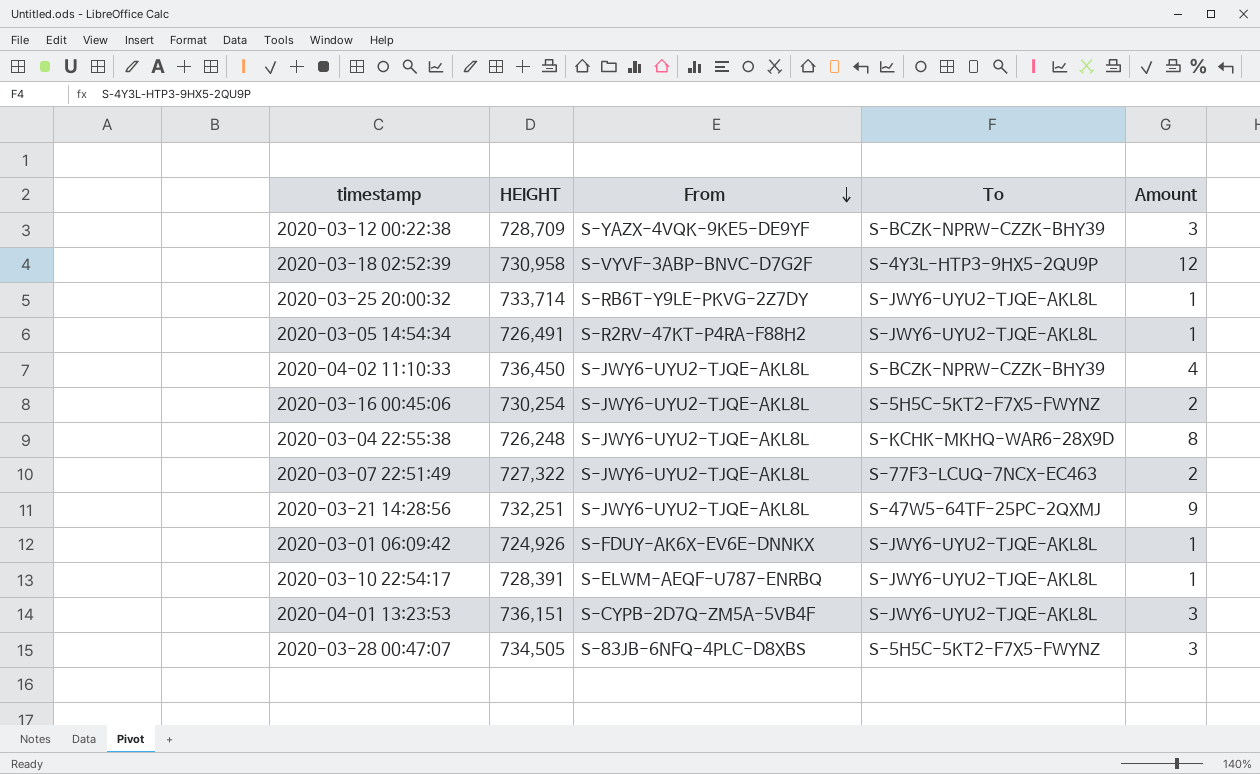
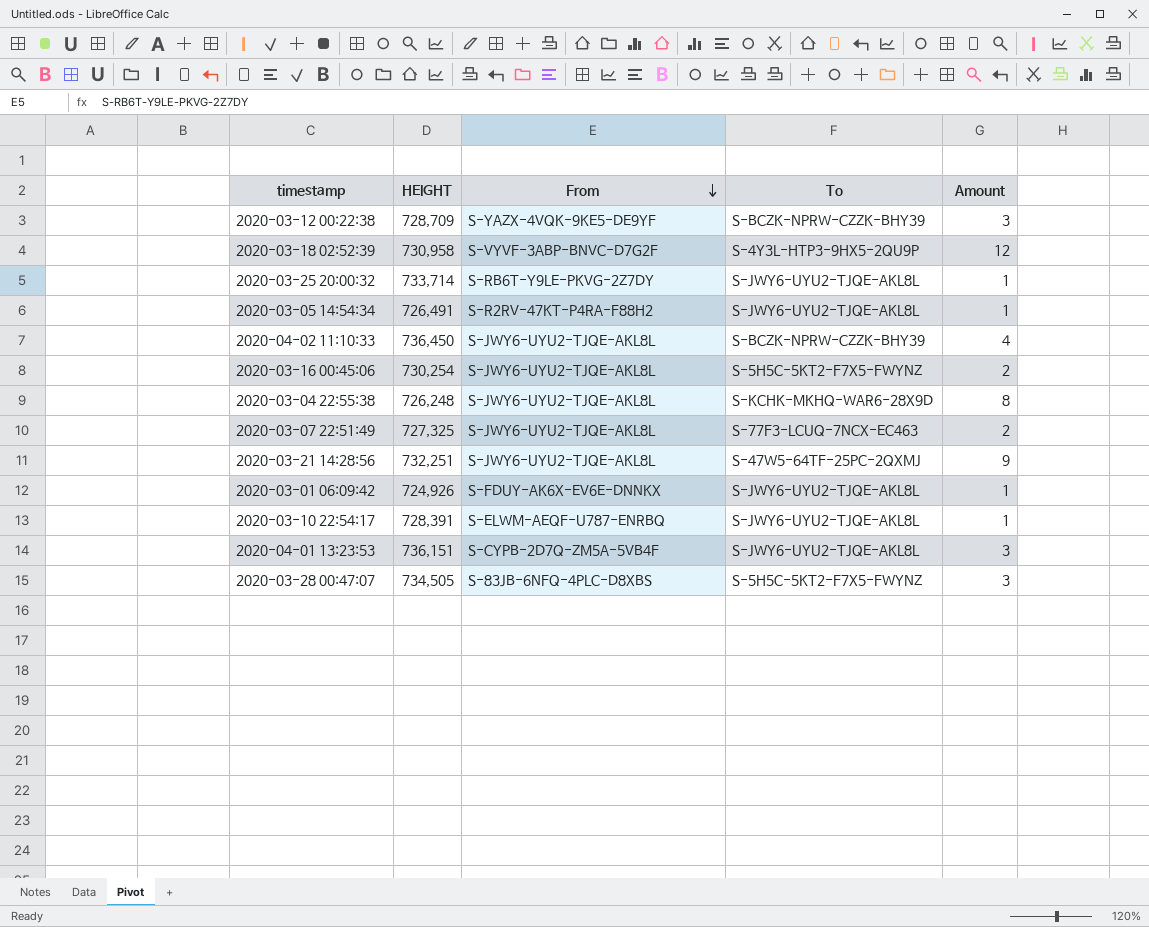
2020-03-07 22:51:49 | HEIGHT: 727,322 -> 727,325

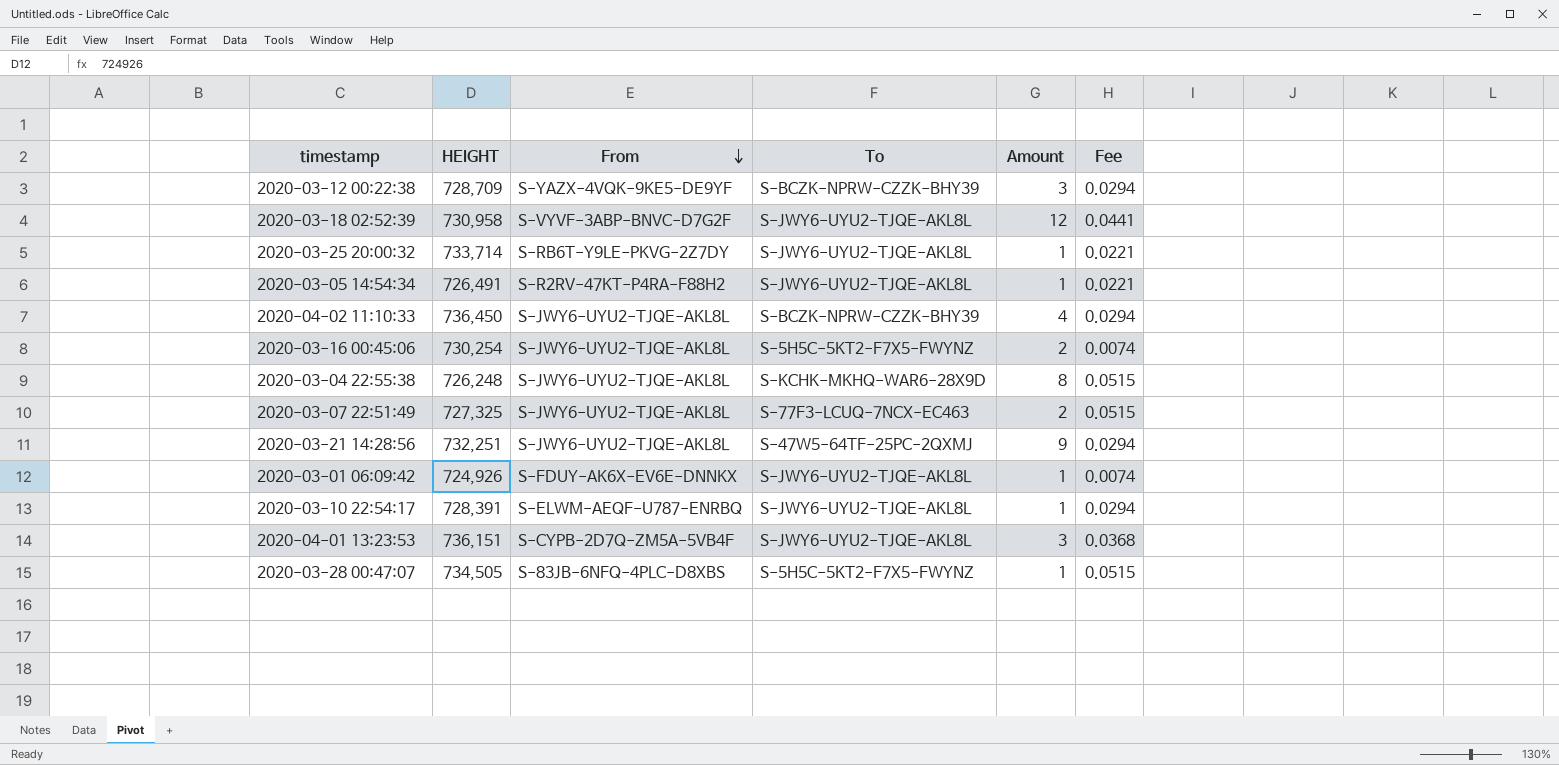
column Fee | position: none -> 6
2020-03-18 02:52:39 | To: S-4Y3L-HTP3-9HX5-2QU9P -> S-JWY6-UYU2-TJQE-AKL8L
2020-03-28 00:47:07 | Amount: 3 -> 1

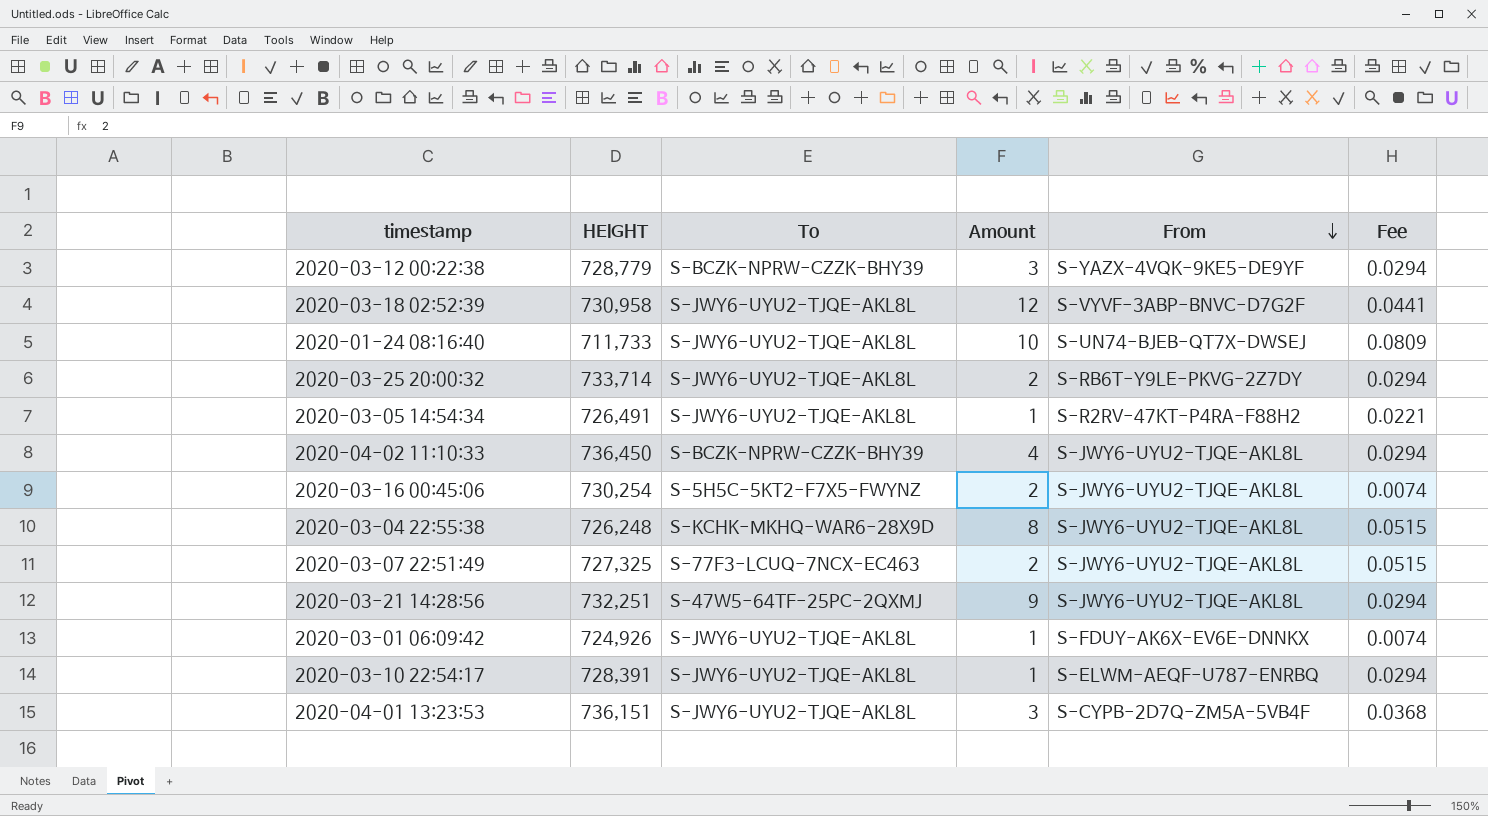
column From | position: 3 -> 5
row 2020-03-28 00:47:07: 734,505 | S-83JB-6NFQ-4PLC-D8XBS | S-5H5C-5KT2-F7X5-FWYNZ | 1 | 0.0515 -> none
2020-03-12 00:22:38 | HEIGHT: 728,709 -> 728,779
row 2020-01-24 08:16:40: none -> 711,733 | S-JWY6-UYU2-TJQE-AKL8L | 10 | S-UN74-BJEB-QT7X-DWSEJ | 0.0809
2020-03-25 20:00:32 | Amount: 1 -> 2
2020-03-25 20:00:32 | Fee: 0.0221 -> 0.0294

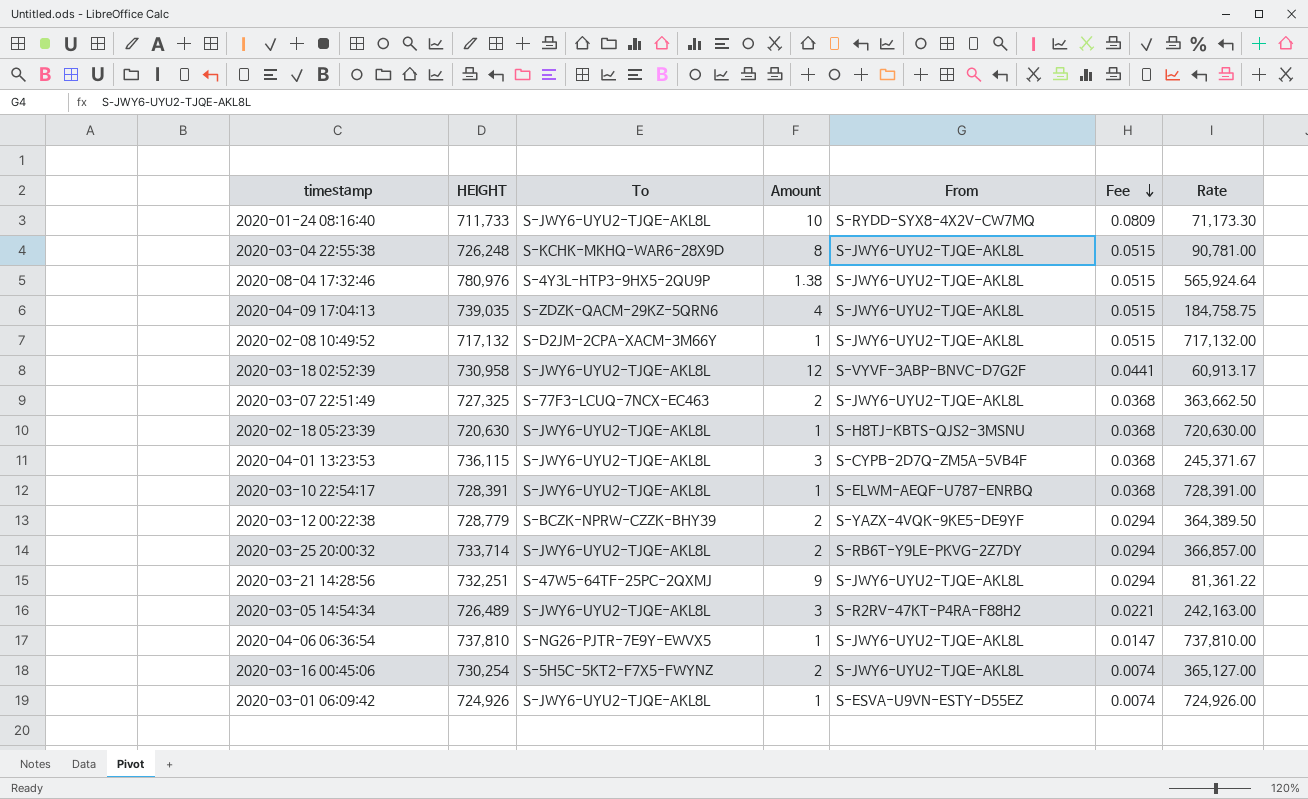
row order: From descending -> Fee descending
column Rate | formula: none -> [HEIGHT] / [Amount]
row 2020-04-02 11:10:33: 736,450 | S-BCZK-NPRW-CZZK-BHY39 | 4 | S-JWY6-UYU2-TJQE-AKL8L | 0.0294 -> none
2020-01-24 08:16:40 | From: S-UN74-BJEB-QT7X-DWSEJ -> S-RYDD-SYX8-4X2V-CW7MQ
row 2020-08-04 17:32:46: none -> 780,976 | S-4Y3L-HTP3-9HX5-2QU9P | 1.38 | S-JWY6-UYU2-TJQE-AKL8L | 0.0515 | 565,924.64
row 2020-04-09 17:04:13: none -> 739,035 | S-ZDZK-QACM-29KZ-5QRN6 | 4 | S-JWY6-UYU2-TJQE-AKL8L | 0.0515 | 184,758.75
row 2020-02-08 10:49:52: none -> 717,132 | S-D2JM-2CPA-XACM-3M66Y | 1 | S-JWY6-UYU2-TJQE-AKL8L | 0.0515 | 717,132.00
2020-03-07 22:51:49 | Fee: 0.0515 -> 0.0368
row 2020-02-18 05:23:39: none -> 720,630 | S-JWY6-UYU2-TJQE-AKL8L | 1 | S-H8TJ-KBTS-QJS2-3MSNU | 0.0368 | 720,630.00
2020-04-01 13:23:53 | HEIGHT: 736,151 -> 736,115
2020-03-10 22:54:17 | Fee: 0.0294 -> 0.0368
2020-03-12 00:22:38 | Amount: 3 -> 2
2020-03-05 14:54:34 | HEIGHT: 726,491 -> 726,489
2020-03-05 14:54:34 | Amount: 1 -> 3
row 2020-04-06 06:36:54: none -> 737,810 | S-NG26-PJTR-7E9Y-EWVX5 | 1 | S-JWY6-UYU2-TJQE-AKL8L | 0.0147 | 737,810.00
2020-03-01 06:09:42 | From: S-FDUY-AK6X-EV6E-DNNKX -> S-ESVA-U9VN-ESTY-D55EZ

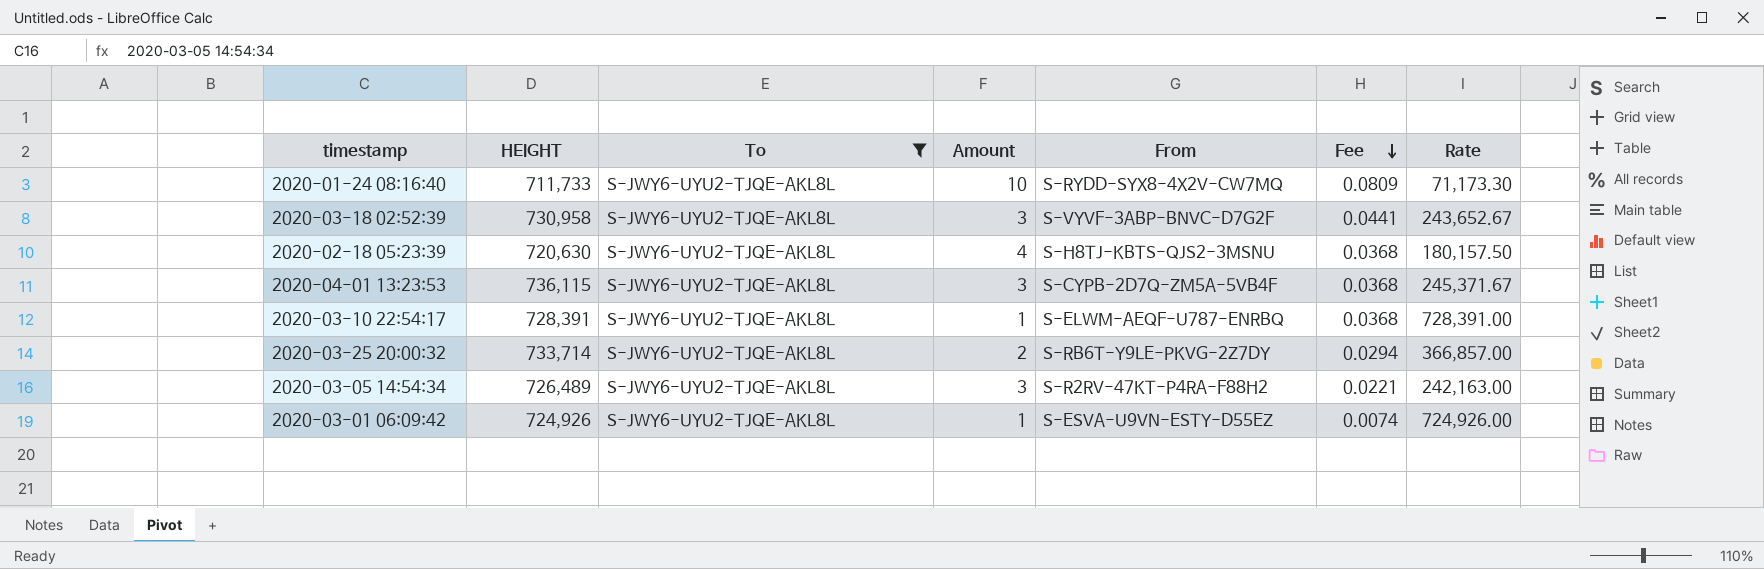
filter: none -> To = S-JWY6-UYU2-TJQE-AKL8L
2020-03-18 02:52:39 | Amount: 12 -> 3
2020-03-18 02:52:39 | Rate: 60,913.17 -> 243,652.67
2020-02-18 05:23:39 | Amount: 1 -> 4
2020-02-18 05:23:39 | Rate: 720,630.00 -> 180,157.50

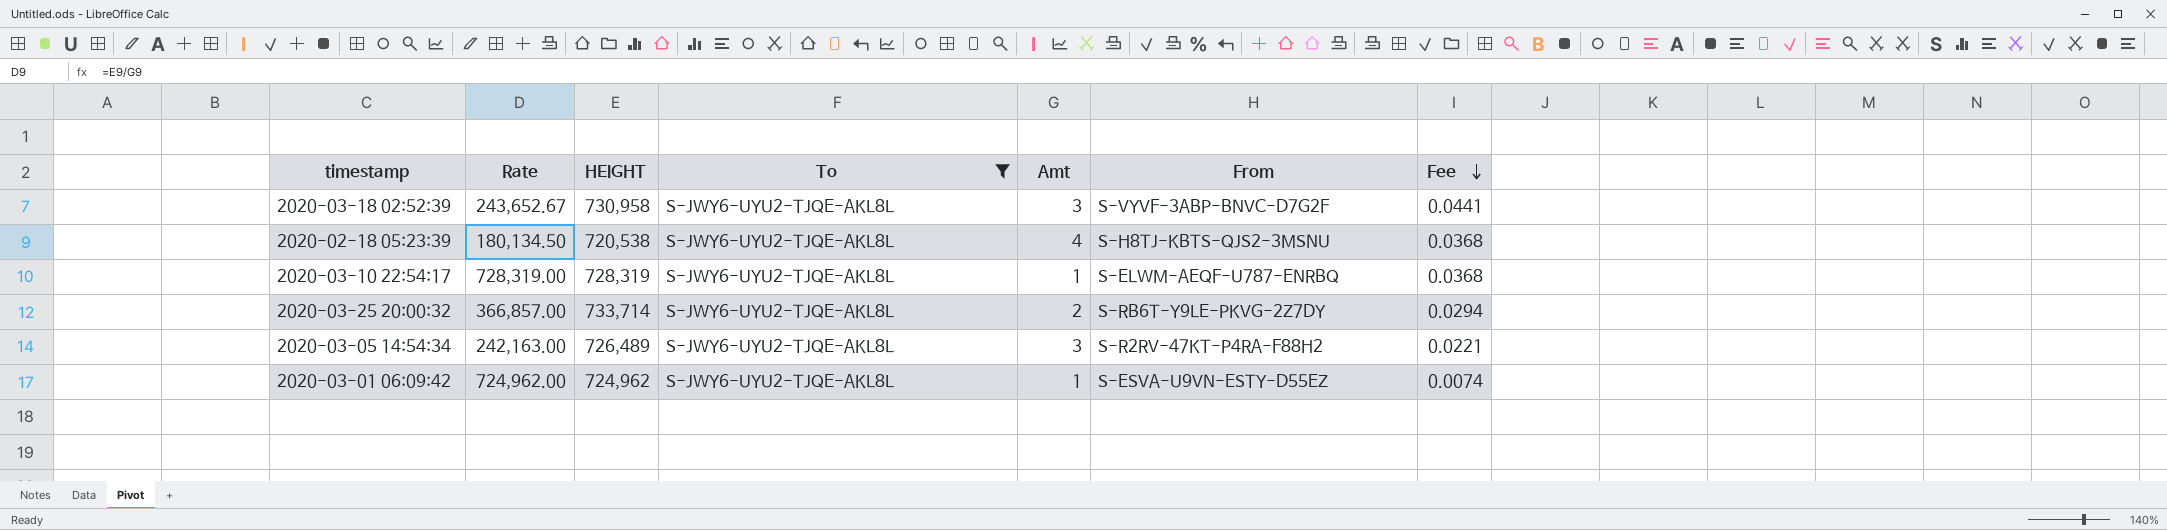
column Rate | position: 7 -> 2
column name: Amount -> Amt
row 2020-01-24 08:16:40: 711,733 | S-JWY6-UYU2-TJQE-AKL8L | 10 | S-RYDD-SYX8-4X2V-CW7MQ | 0.0809 | 71,173.30 -> none
row 2020-04-01 13:23:53: 736,115 | S-JWY6-UYU2-TJQE-AKL8L | 3 | S-CYPB-2D7Q-ZM5A-5VB4F | 0.0368 | 245,371.67 -> none
2020-02-18 05:23:39 | Rate: 180,157.50 -> 180,134.50
2020-02-18 05:23:39 | HEIGHT: 720,630 -> 720,538
2020-03-10 22:54:17 | Rate: 728,391.00 -> 728,319.00
2020-03-10 22:54:17 | HEIGHT: 728,391 -> 728,319
2020-03-01 06:09:42 | Rate: 724,926.00 -> 724,962.00
2020-03-01 06:09:42 | HEIGHT: 724,926 -> 724,962

